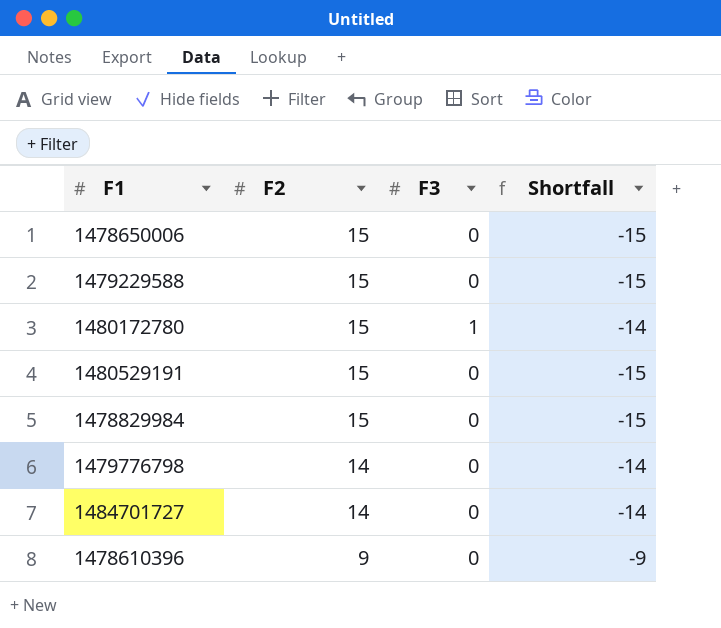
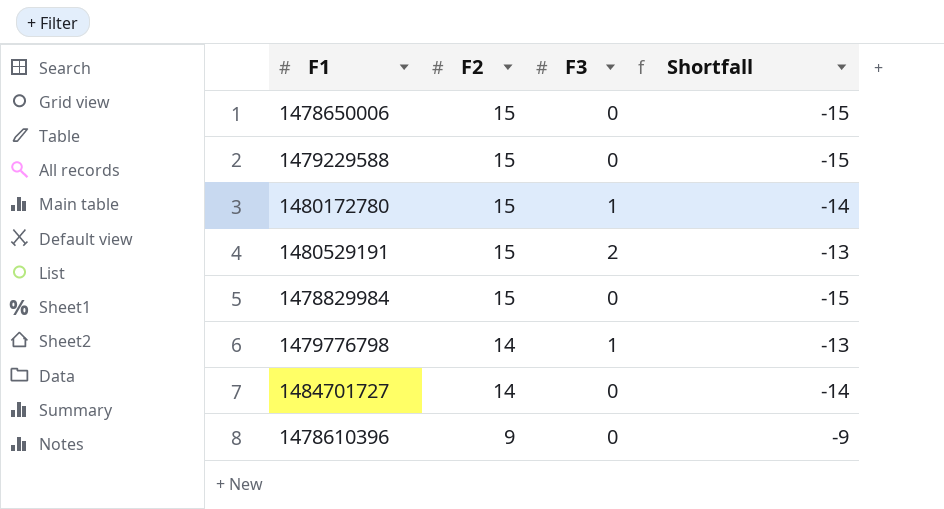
1480529191 | F3: 0 -> 2
1480529191 | Shortfall: -15 -> -13
1479776798 | F3: 0 -> 1
1479776798 | Shortfall: -14 -> -13

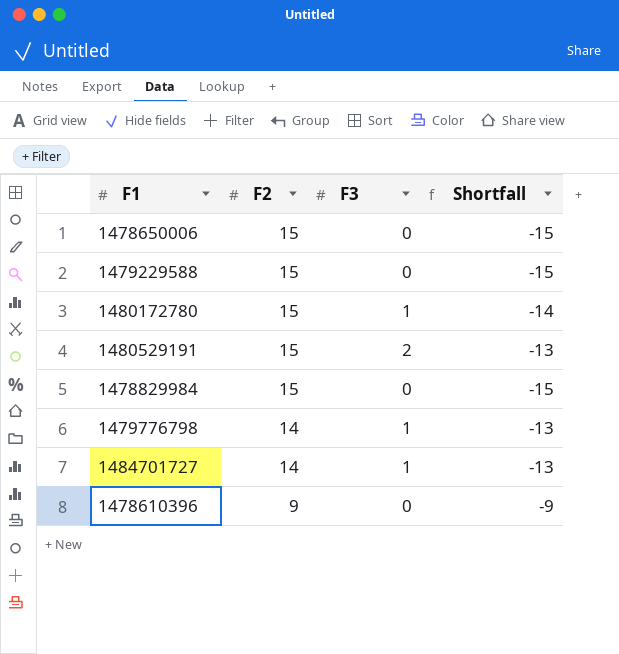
1484701727 | F3: 0 -> 1
1484701727 | Shortfall: -14 -> -13

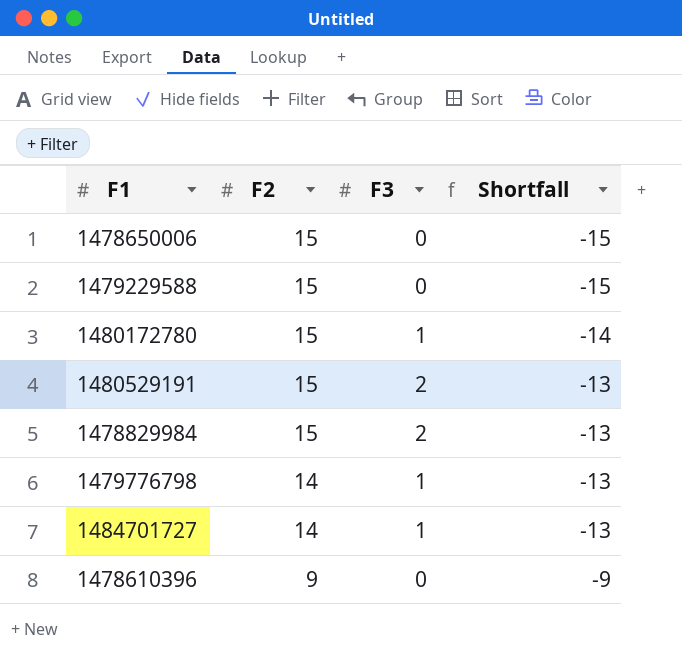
1478829984 | F3: 0 -> 2
1478829984 | Shortfall: -15 -> -13

